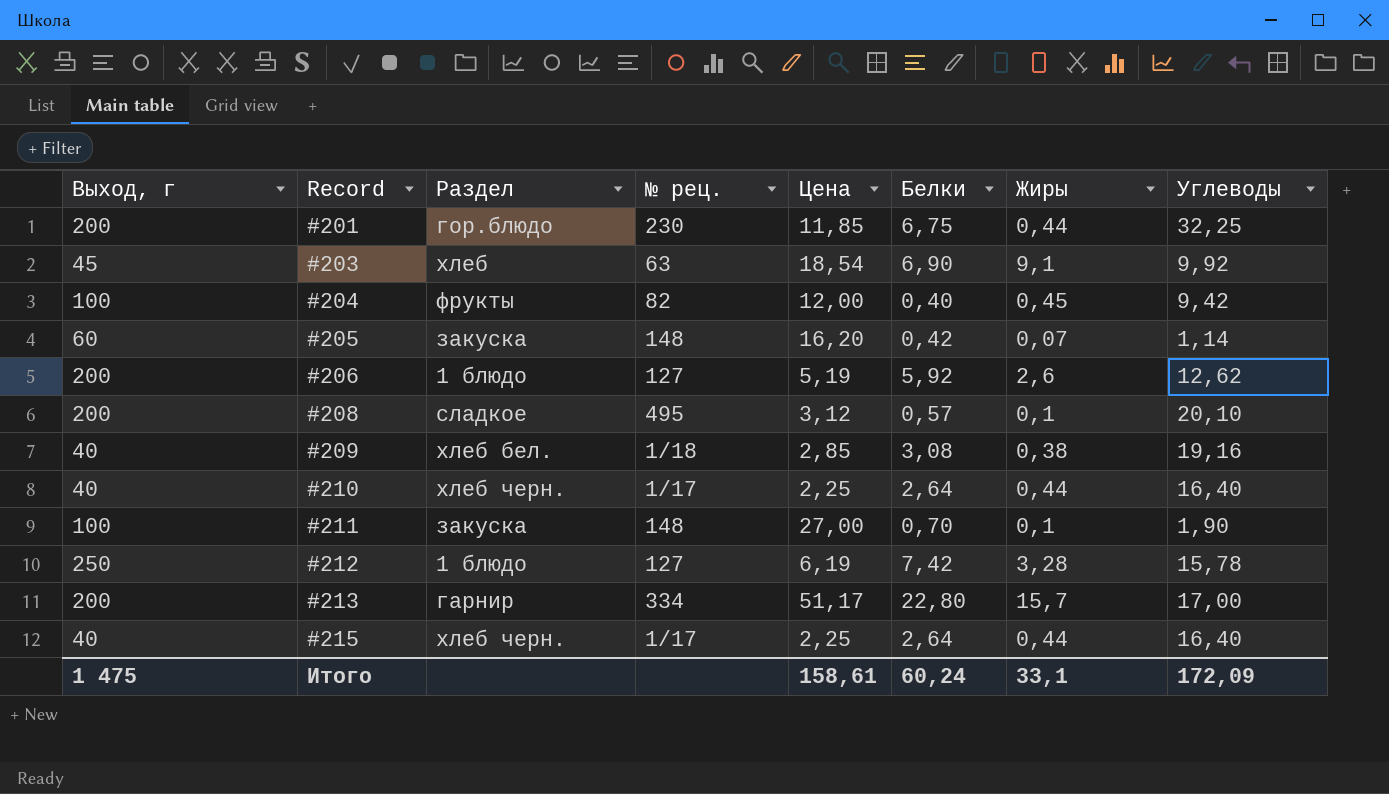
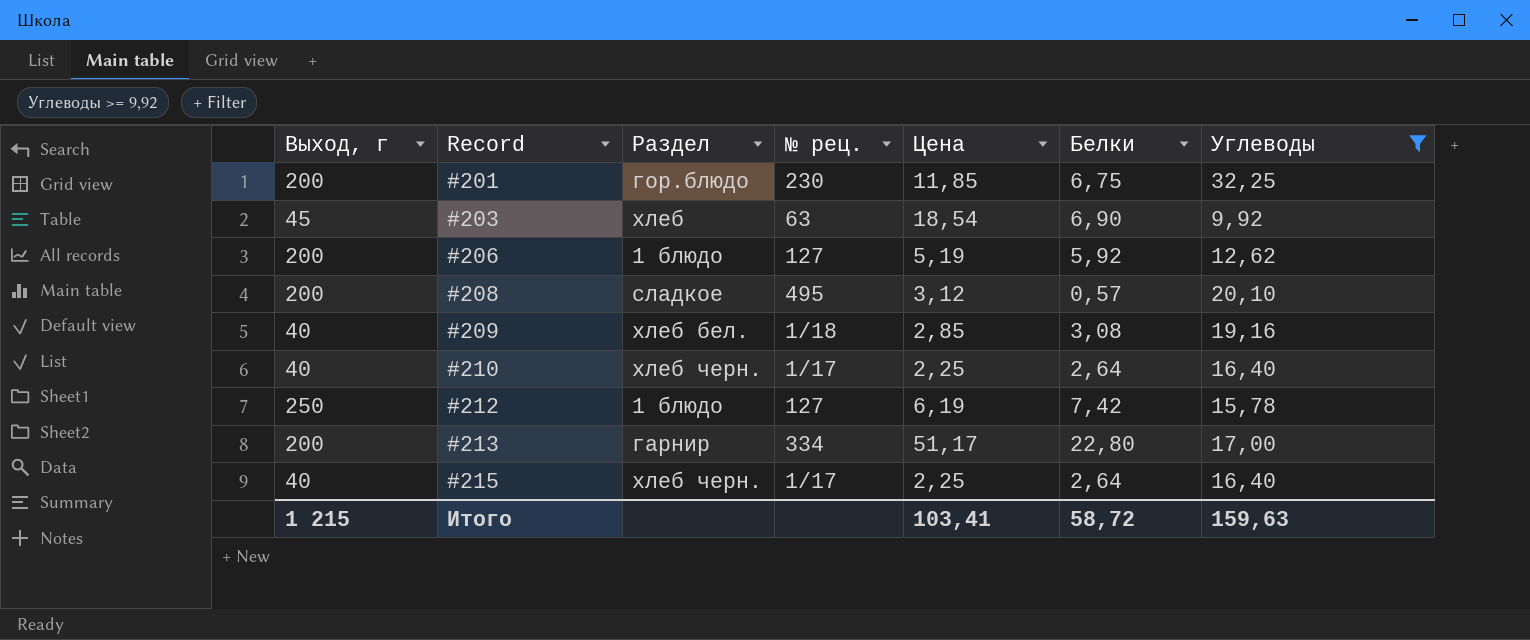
filter: none -> Углеводы >= 9,92
column Жиры | position: 7 -> none
Итого | Выход, г: 1 475 -> 1 215
Итого | Цена: 158,61 -> 103,41
Итого | Белки: 60,24 -> 58,72
Итого | Углеводы: 172,09 -> 159,63

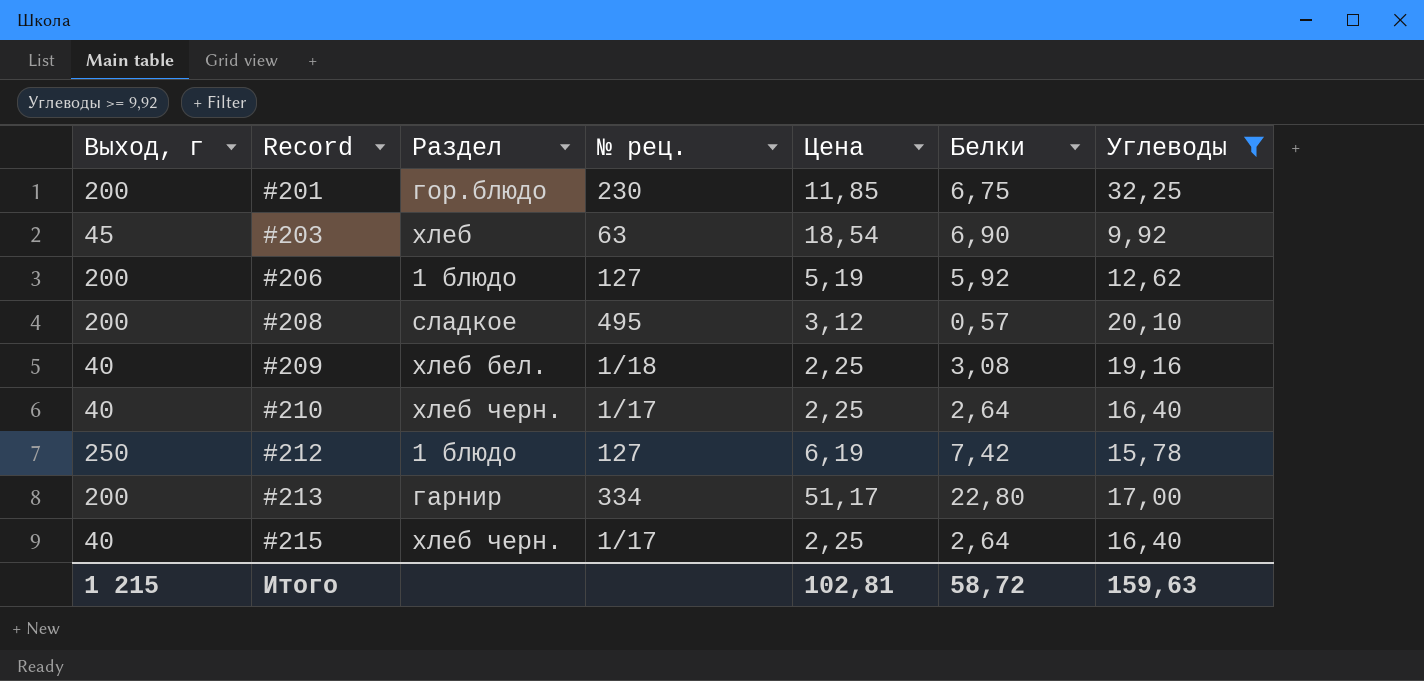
#209 | Цена: 2,85 -> 2,25
Итого | Цена: 103,41 -> 102,81

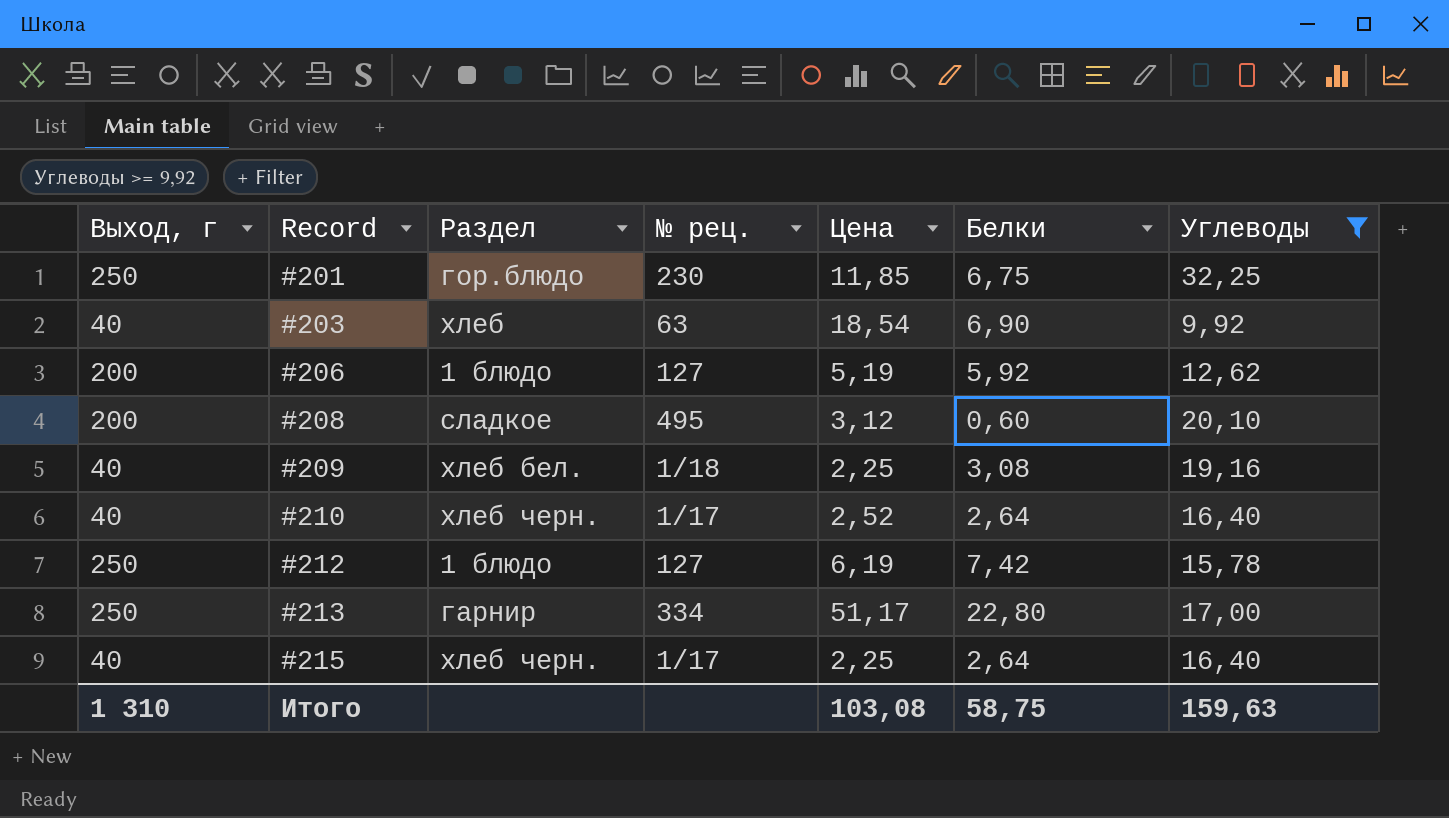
#201 | Выход, г: 200 -> 250
#203 | Выход, г: 45 -> 40
#208 | Белки: 0,57 -> 0,60
#210 | Цена: 2,25 -> 2,52
#213 | Выход, г: 200 -> 250
Итого | Выход, г: 1 215 -> 1 310
Итого | Цена: 102,81 -> 103,08
Итого | Белки: 58,72 -> 58,75

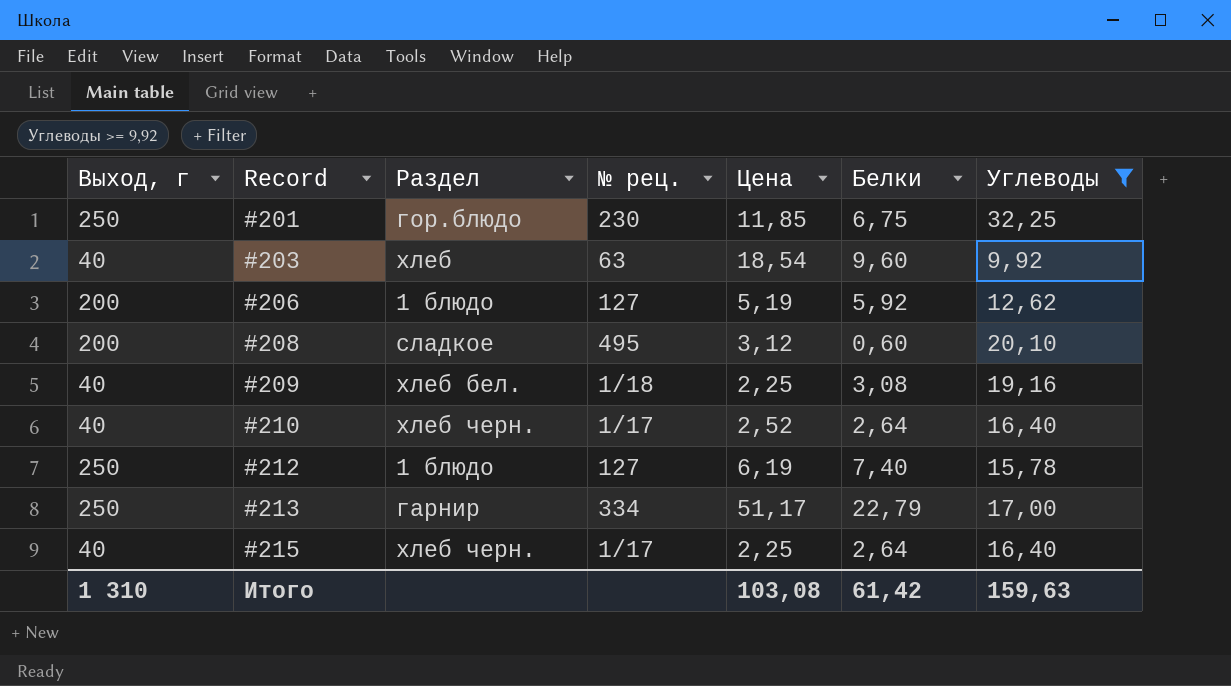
#203 | Белки: 6,90 -> 9,60
#212 | Белки: 7,42 -> 7,40
#213 | Белки: 22,80 -> 22,79
Итого | Белки: 58,75 -> 61,42

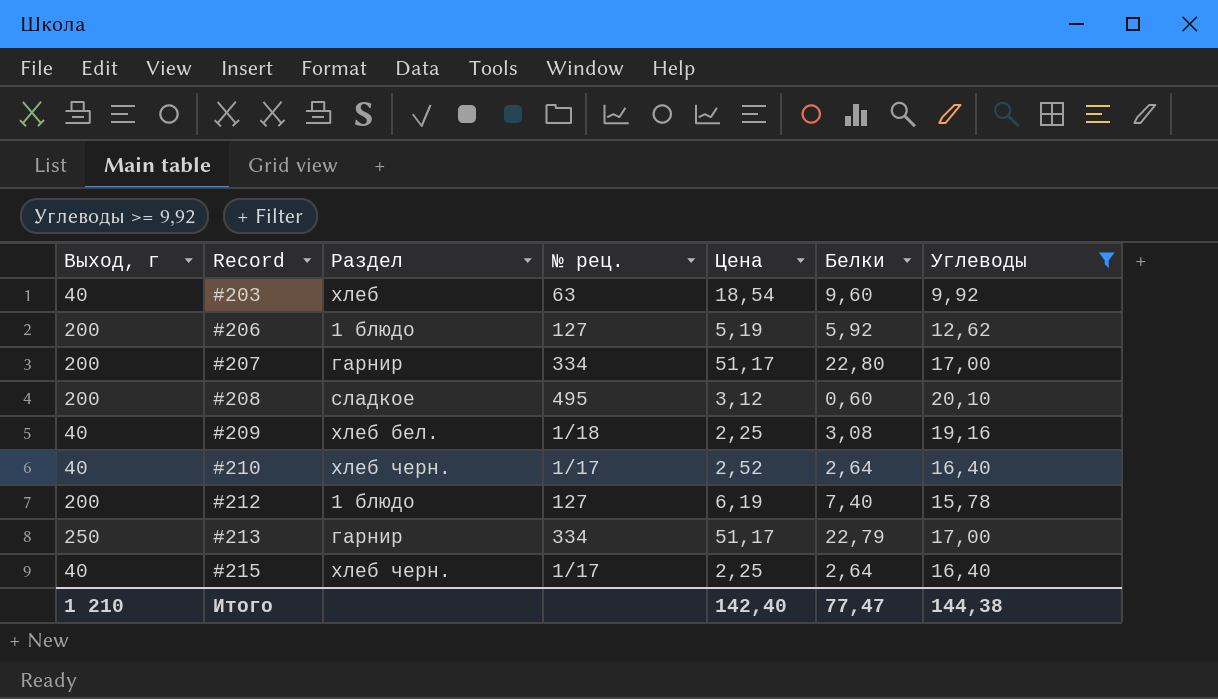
row #201: 250 | гор.блюдо | 230 | 11,85 | 6,75 | 32,25 -> none
row #207: none -> 200 | гарнир | 334 | 51,17 | 22,80 | 17,00
#212 | Выход, г: 250 -> 200
Итого | Выход, г: 1 310 -> 1 210
Итого | Цена: 103,08 -> 142,40
Итого | Белки: 61,42 -> 77,47
Итого | Углеводы: 159,63 -> 144,38

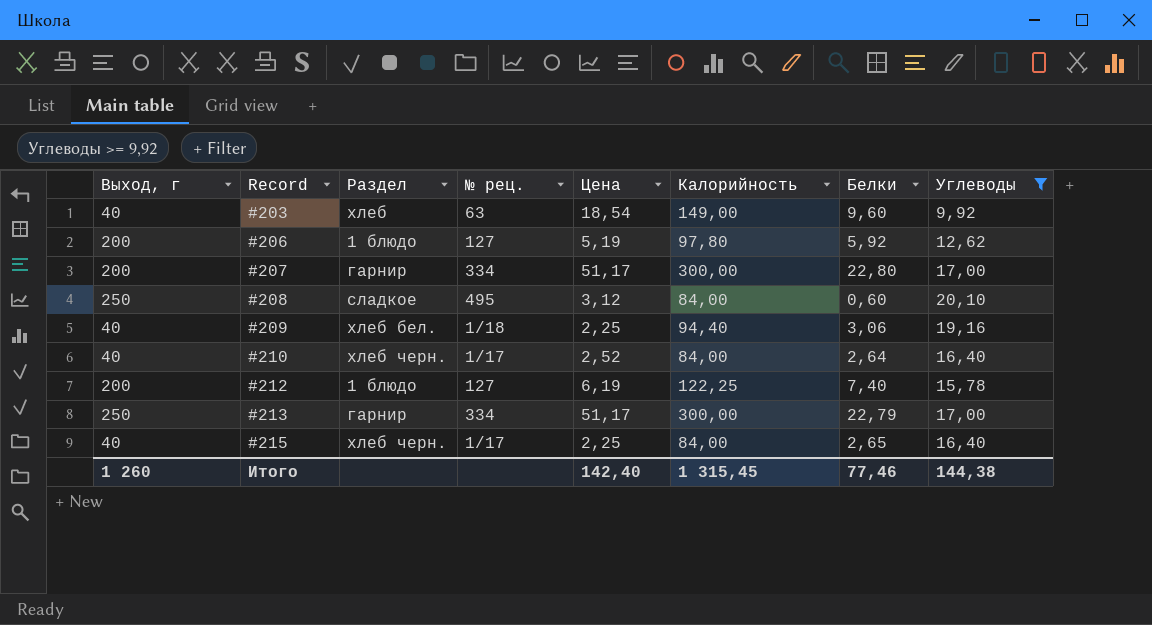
column Калорийность | position: none -> 6
#208 | Выход, г: 200 -> 250
#209 | Белки: 3,08 -> 3,06
#215 | Белки: 2,64 -> 2,65
Итого | Выход, г: 1 210 -> 1 260
Итого | Белки: 77,47 -> 77,46

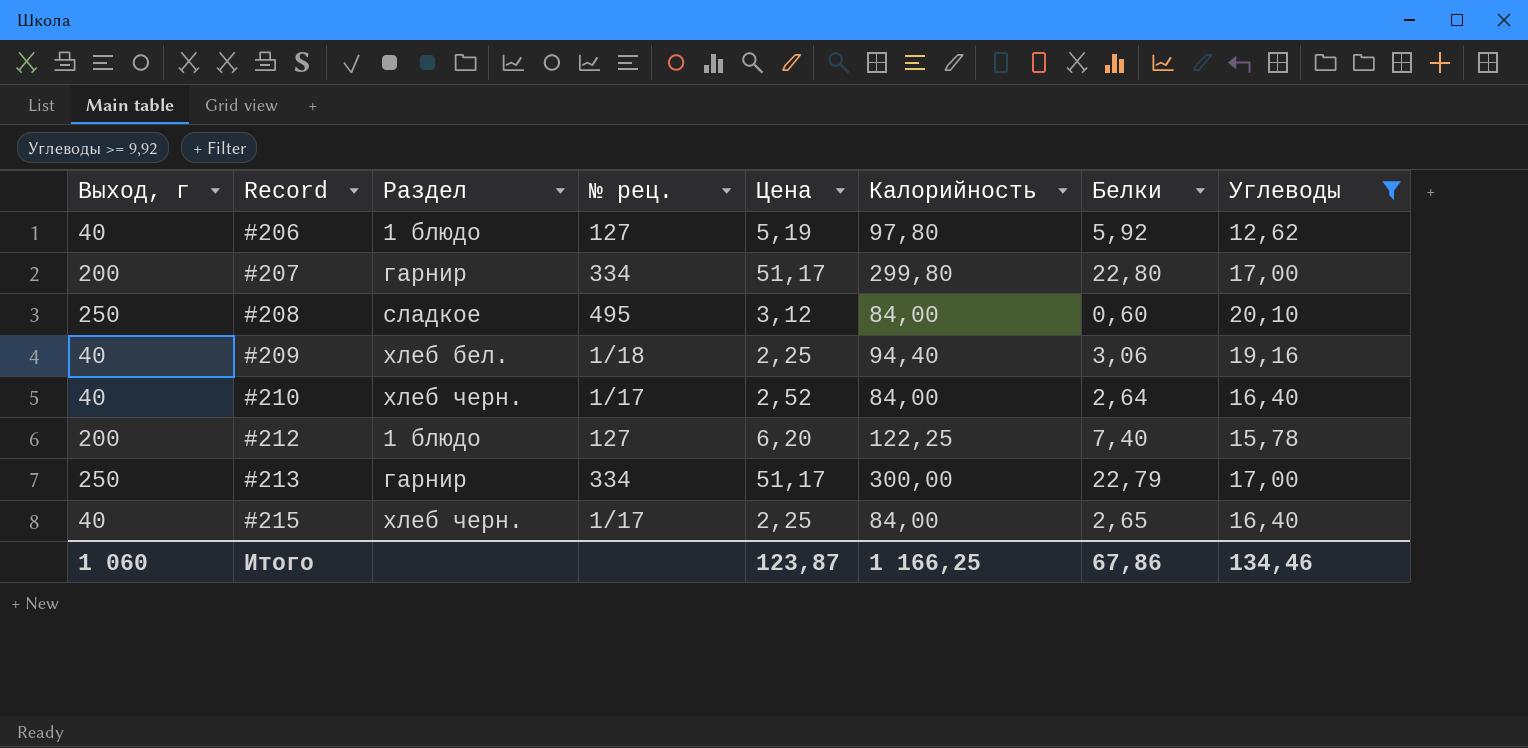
row #203: 40 | хлеб | 63 | 18,54 | 149,00 | 9,60 | 9,92 -> none
#206 | Выход, г: 200 -> 40
#207 | Калорийность: 300,00 -> 299,80
#212 | Цена: 6,19 -> 6,20
Итого | Выход, г: 1 260 -> 1 060
Итого | Цена: 142,40 -> 123,87
Итого | Калорийность: 1 315,45 -> 1 166,25
Итого | Белки: 77,46 -> 67,86
Итого | Углеводы: 144,38 -> 134,46

